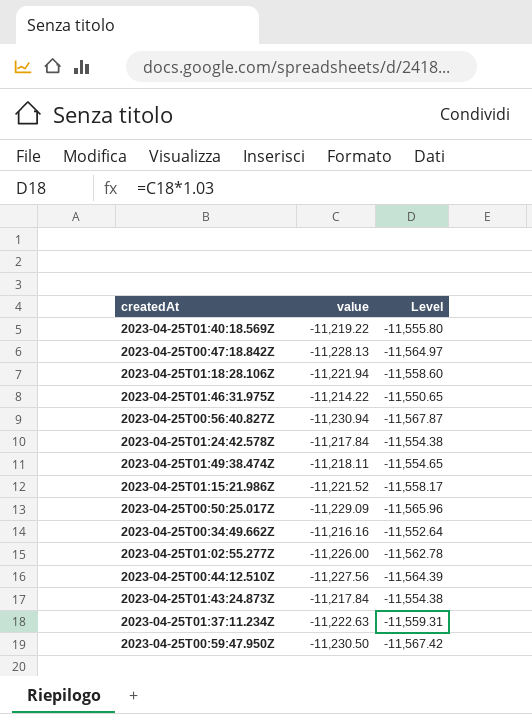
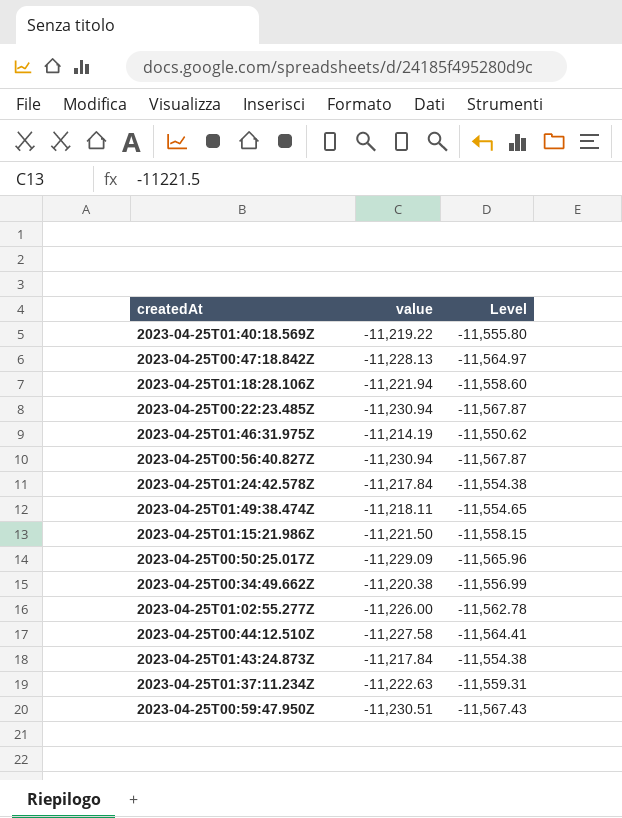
row 2023-04-25T00:22:23.485Z: none -> -11,230.94 | -11,567.87
2023-04-25T01:46:31.975Z | value: -11,214.22 -> -11,214.19
2023-04-25T01:46:31.975Z | Level: -11,550.65 -> -11,550.62
2023-04-25T01:15:21.986Z | value: -11,221.52 -> -11,221.50
2023-04-25T01:15:21.986Z | Level: -11,558.17 -> -11,558.15
2023-04-25T00:34:49.662Z | value: -11,216.16 -> -11,220.38
2023-04-25T00:34:49.662Z | Level: -11,552.64 -> -11,556.99
2023-04-25T00:44:12.510Z | value: -11,227.56 -> -11,227.58
2023-04-25T00:44:12.510Z | Level: -11,564.39 -> -11,564.41
2023-04-25T00:59:47.950Z | value: -11,230.50 -> -11,230.51
2023-04-25T00:59:47.950Z | Level: -11,567.42 -> -11,567.43

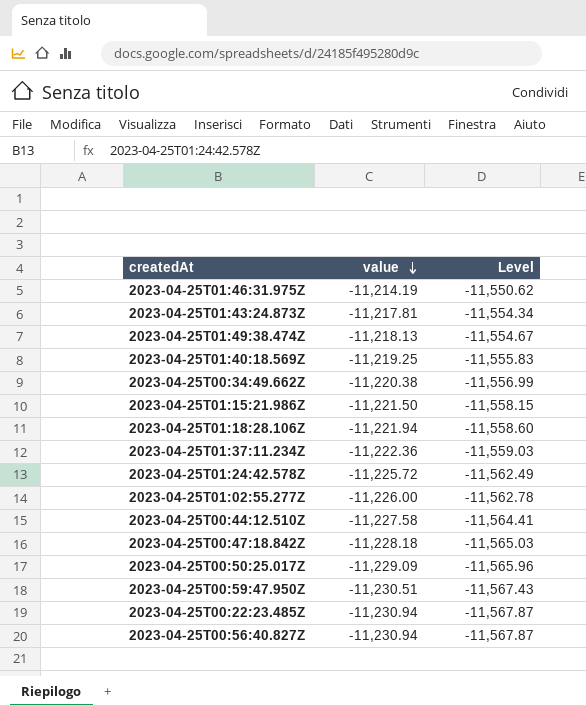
row order: none -> value descending
2023-04-25T01:43:24.873Z | value: -11,217.84 -> -11,217.81
2023-04-25T01:43:24.873Z | Level: -11,554.38 -> -11,554.34
2023-04-25T01:49:38.474Z | value: -11,218.11 -> -11,218.13
2023-04-25T01:49:38.474Z | Level: -11,554.65 -> -11,554.67
2023-04-25T01:40:18.569Z | value: -11,219.22 -> -11,219.25
2023-04-25T01:40:18.569Z | Level: -11,555.80 -> -11,555.83
2023-04-25T01:37:11.234Z | value: -11,222.63 -> -11,222.36
2023-04-25T01:37:11.234Z | Level: -11,559.31 -> -11,559.03
2023-04-25T01:24:42.578Z | value: -11,217.84 -> -11,225.72
2023-04-25T01:24:42.578Z | Level: -11,554.38 -> -11,562.49
2023-04-25T00:47:18.842Z | value: -11,228.13 -> -11,228.18
2023-04-25T00:47:18.842Z | Level: -11,564.97 -> -11,565.03

